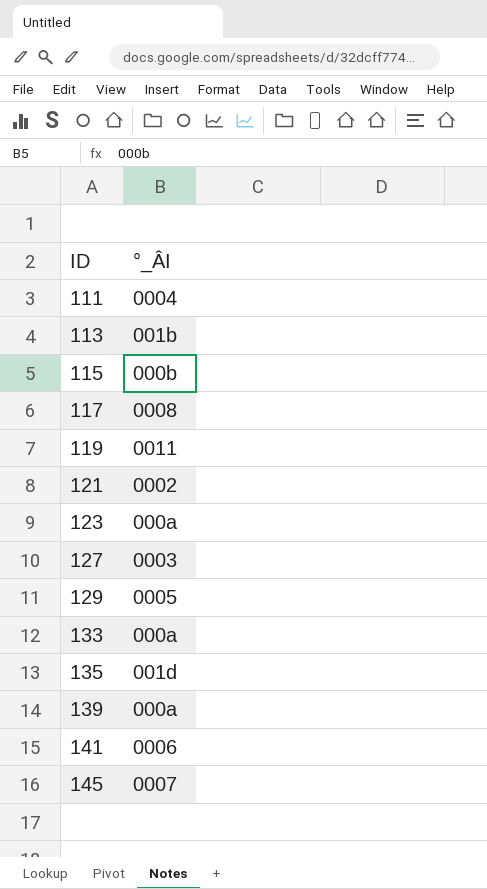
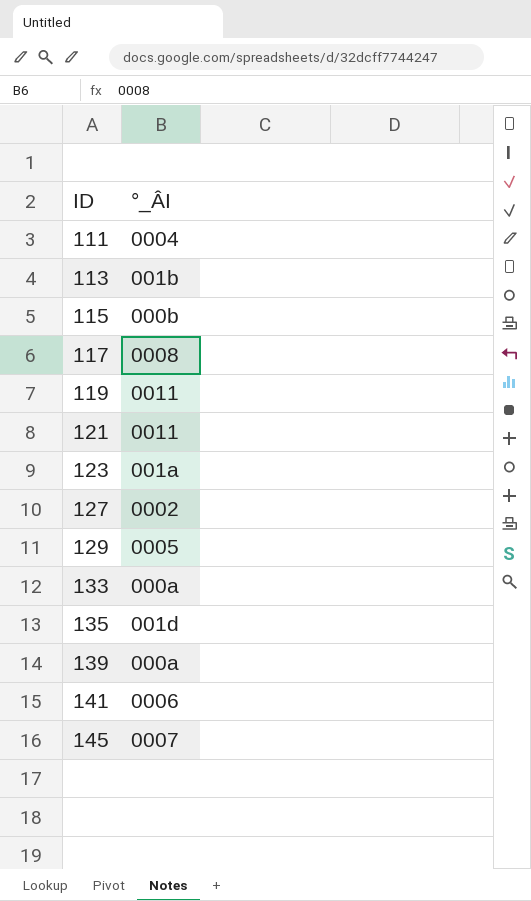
121 | °_ÂI: 0002 -> 0011
123 | °_ÂI: 000a -> 001a
127 | °_ÂI: 0003 -> 0002

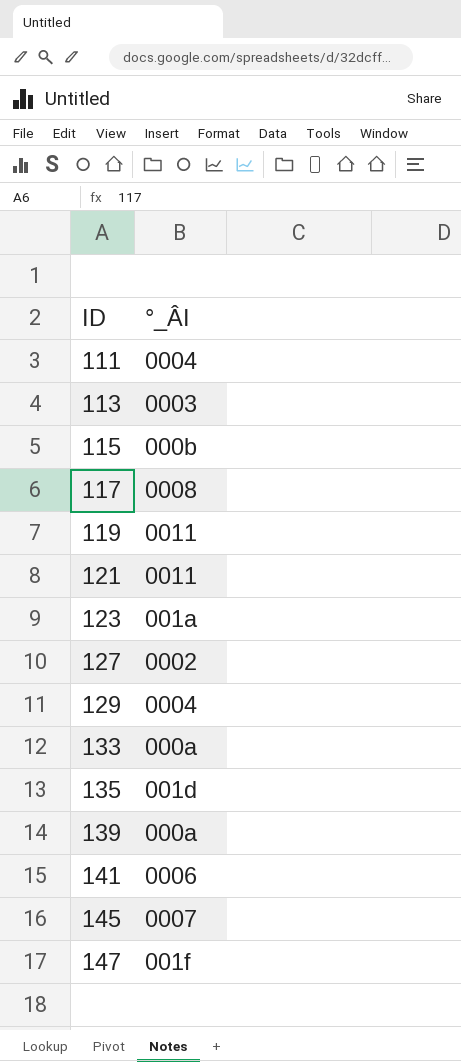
113 | °_ÂI: 001b -> 0003
129 | °_ÂI: 0005 -> 0004
row 147: none -> 001f

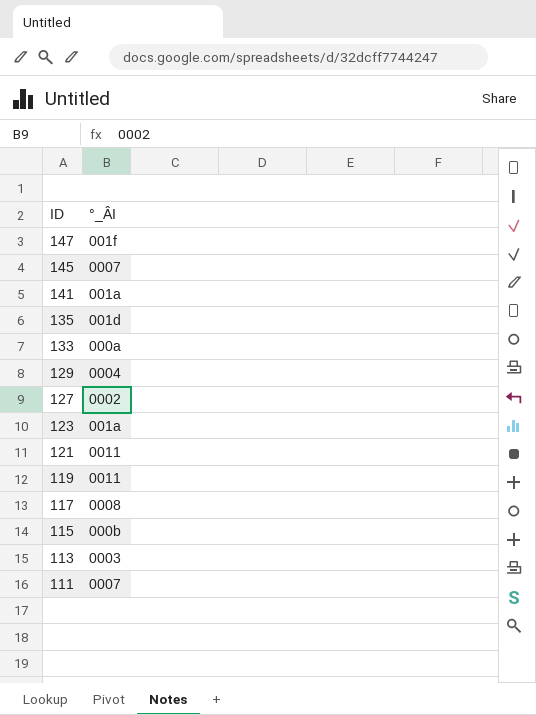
row order: ID ascending -> ID descending
row 139: 000a -> none
141 | °_ÂI: 0006 -> 001a
111 | °_ÂI: 0004 -> 0007

